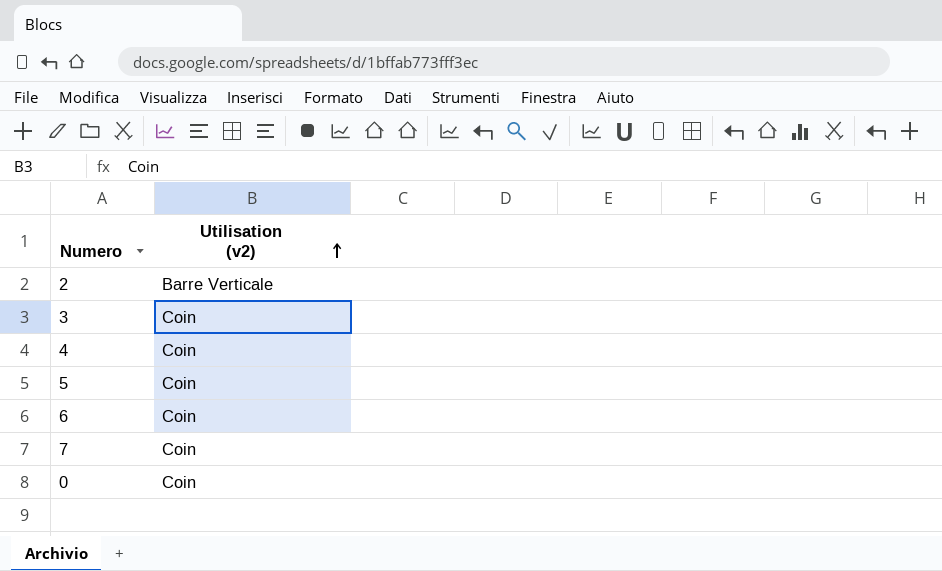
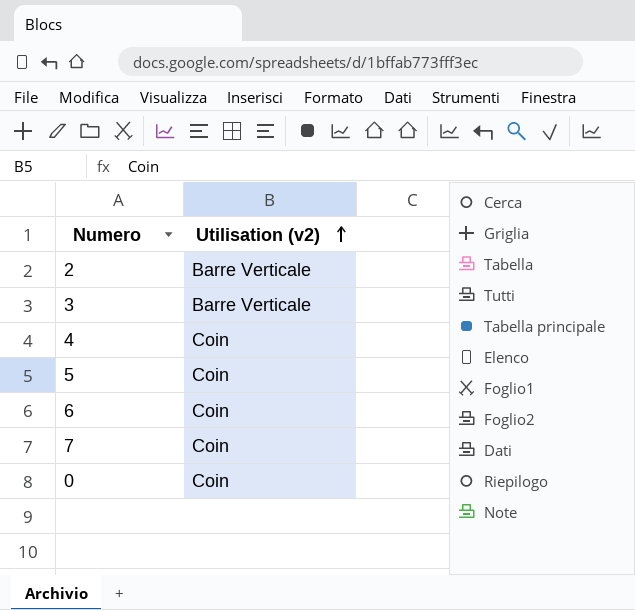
3 | Utilisation (v2): Coin -> Barre Verticale

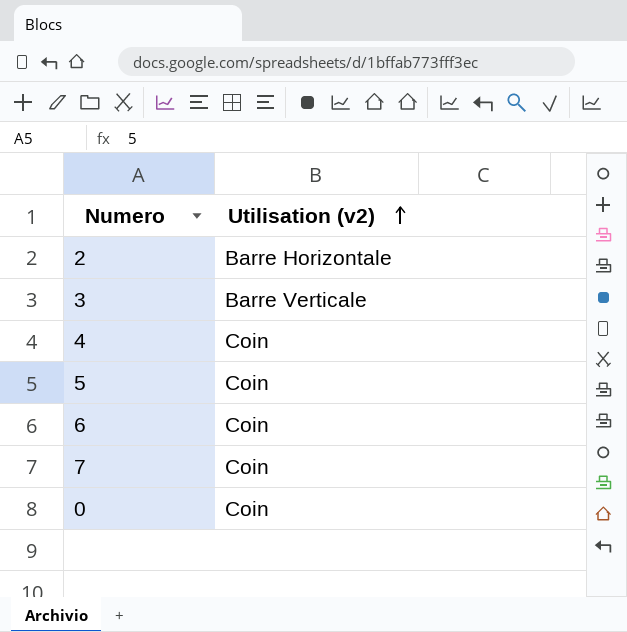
2 | Utilisation (v2): Barre Verticale -> Barre Horizontale

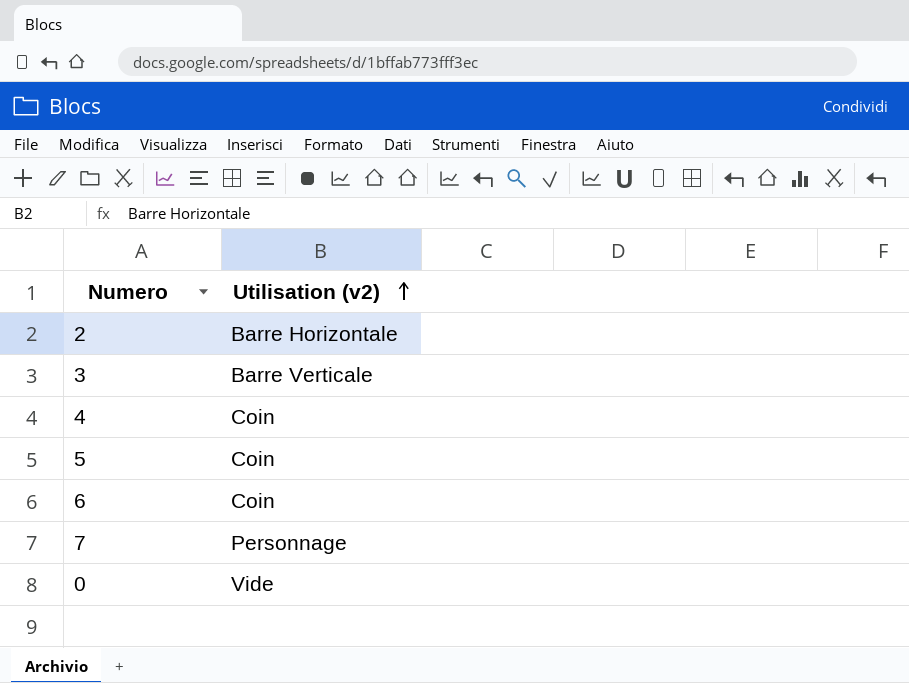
7 | Utilisation (v2): Coin -> Personnage
0 | Utilisation (v2): Coin -> Vide

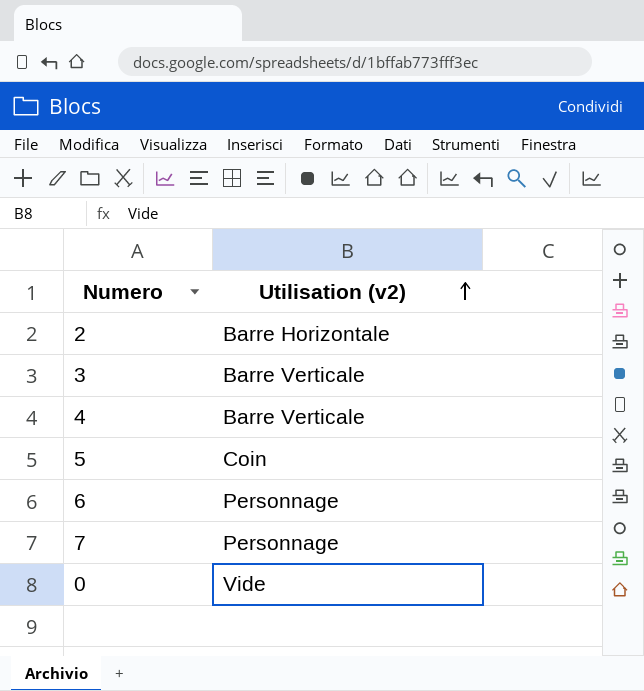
4 | Utilisation (v2): Coin -> Barre Verticale
6 | Utilisation (v2): Coin -> Personnage

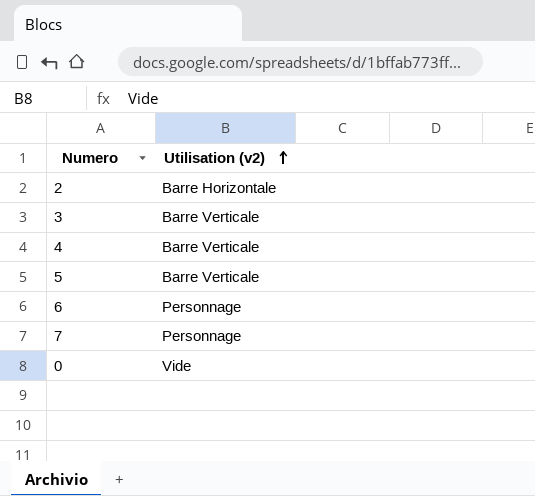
5 | Utilisation (v2): Coin -> Barre Verticale

